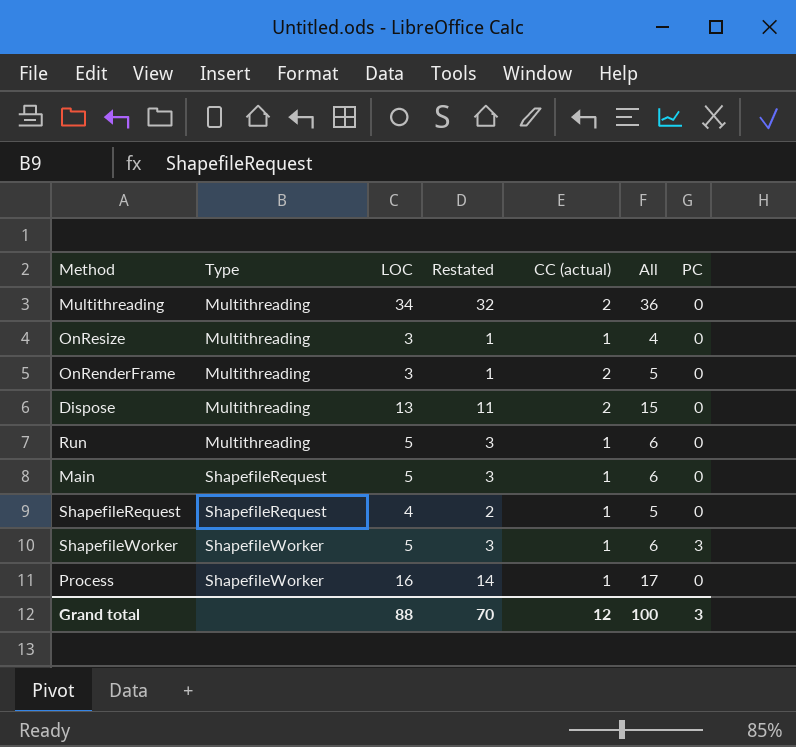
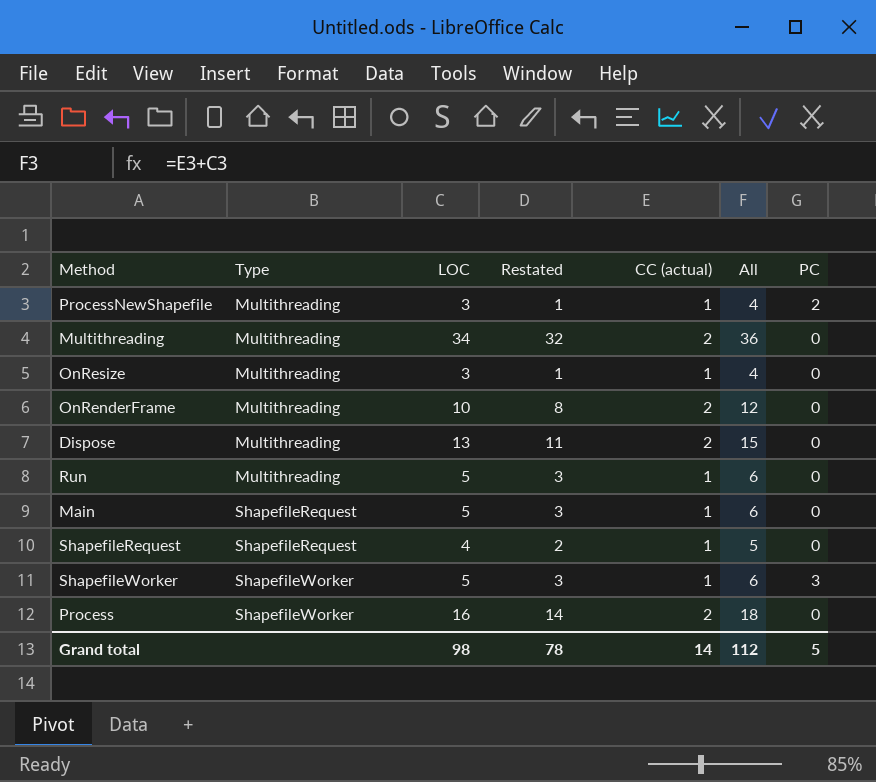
row ProcessNewShapefile: none -> Multithreading | 3 | 1 | 1 | 4 | 2
OnRenderFrame | LOC: 3 -> 10
OnRenderFrame | Restated: 1 -> 8
OnRenderFrame | All: 5 -> 12
Process | CC (actual): 1 -> 2
Process | All: 17 -> 18
Grand total | LOC: 88 -> 98
Grand total | Restated: 70 -> 78
Grand total | CC (actual): 12 -> 14
Grand total | All: 100 -> 112
Grand total | PC: 3 -> 5

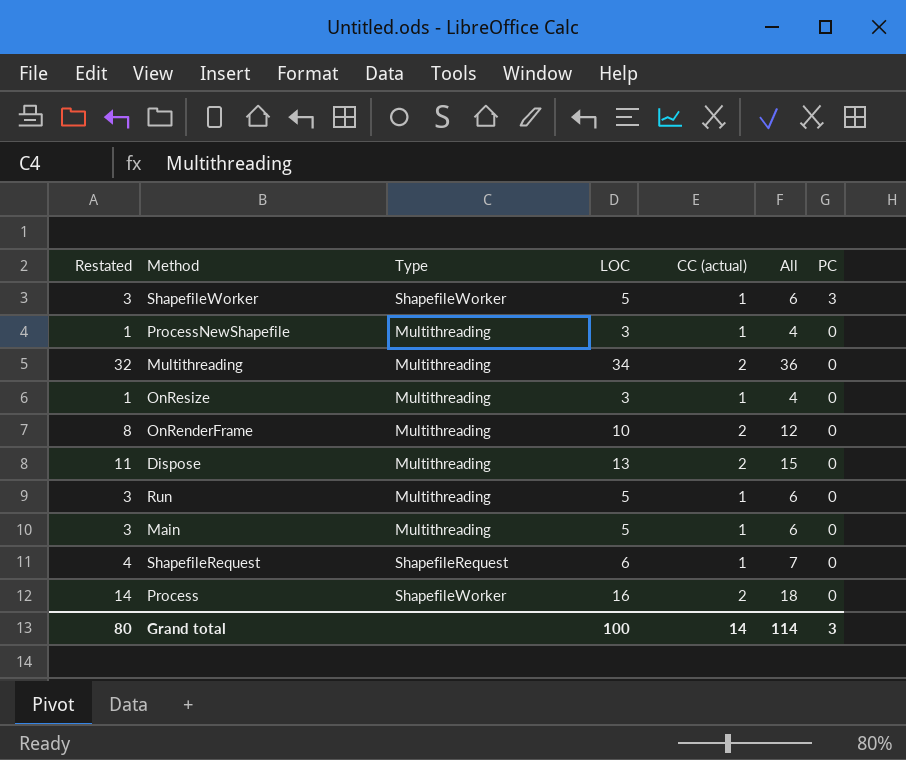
row order: Type ascending -> PC descending
column Restated | position: 4 -> 1
ProcessNewShapefile | PC: 2 -> 0
Main | Type: ShapefileRequest -> Multithreading
ShapefileRequest | Restated: 2 -> 4
ShapefileRequest | LOC: 4 -> 6
ShapefileRequest | All: 5 -> 7
Grand total | Restated: 78 -> 80
Grand total | LOC: 98 -> 100
Grand total | All: 112 -> 114
Grand total | PC: 5 -> 3

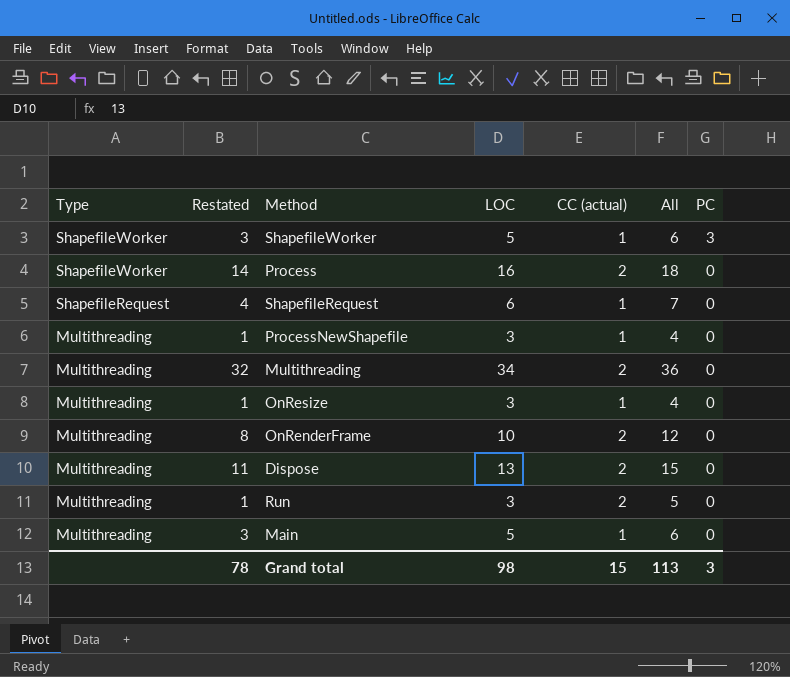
row order: PC descending -> Type descending
column Type | position: 3 -> 1
Run | Restated: 3 -> 1
Run | LOC: 5 -> 3
Run | CC (actual): 1 -> 2
Run | All: 6 -> 5
Grand total | Restated: 80 -> 78
Grand total | LOC: 100 -> 98
Grand total | CC (actual): 14 -> 15
Grand total | All: 114 -> 113

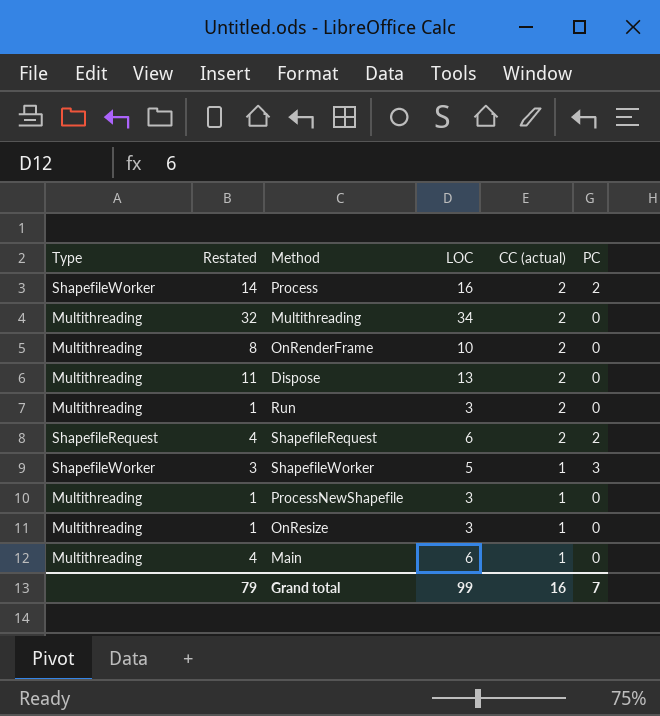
row order: Type descending -> CC (actual) descending
column All | formula: [LOC] + [CC (actual)] -> none
Process | PC: 0 -> 2
ShapefileRequest | CC (actual): 1 -> 2
ShapefileRequest | PC: 0 -> 2
Main | Restated: 3 -> 4
Main | LOC: 5 -> 6
Grand total | Restated: 78 -> 79
Grand total | LOC: 98 -> 99
Grand total | CC (actual): 15 -> 16
Grand total | PC: 3 -> 7

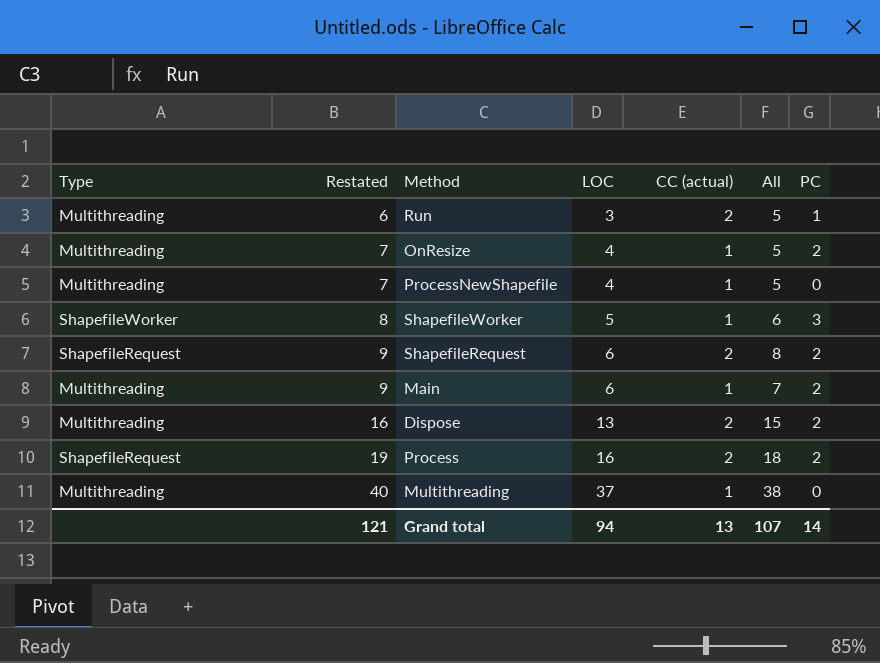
row order: CC (actual) descending -> Restated ascending
column Restated | formula: [LOC] - 2 -> [LOC] + 3
column All | formula: none -> [LOC] + [CC (actual)]
row OnRenderFrame: Multithreading | 8 | 10 | 2 | 0 -> none
Run | PC: 0 -> 1
OnResize | LOC: 3 -> 4
OnResize | PC: 0 -> 2
ProcessNewShapefile | LOC: 3 -> 4
Main | PC: 0 -> 2
Dispose | PC: 0 -> 2
Process | Type: ShapefileWorker -> ShapefileRequest
Multithreading | LOC: 34 -> 37
Multithreading | CC (actual): 2 -> 1
Grand total | Restated: 79 -> 121
Grand total | LOC: 99 -> 94
Grand total | CC (actual): 16 -> 13
Grand total | PC: 7 -> 14

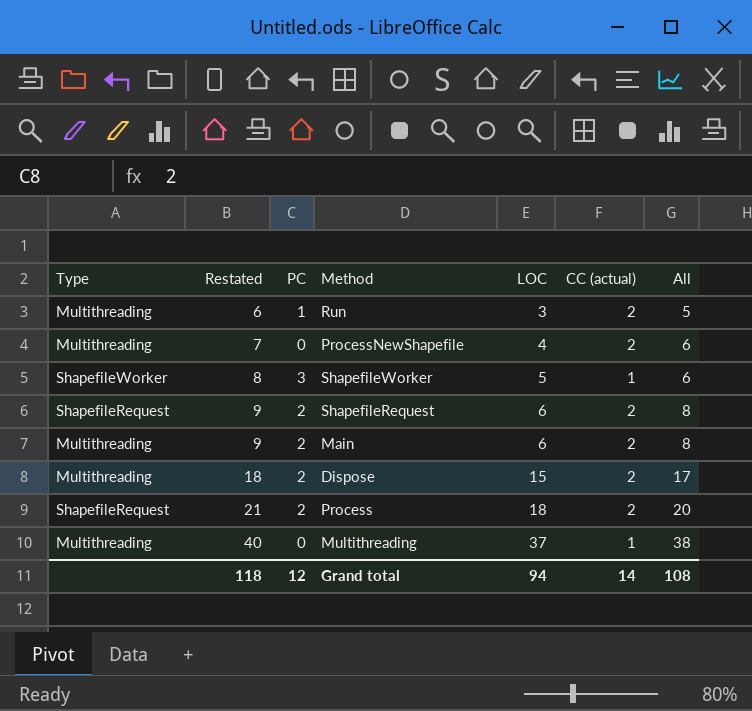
column PC | position: 7 -> 3
row OnResize: Multithreading | 7 | 4 | 1 | 5 | 2 -> none
ProcessNewShapefile | CC (actual): 1 -> 2
ProcessNewShapefile | All: 5 -> 6
Main | CC (actual): 1 -> 2
Main | All: 7 -> 8
Dispose | Restated: 16 -> 18
Dispose | LOC: 13 -> 15
Dispose | All: 15 -> 17
Process | Restated: 19 -> 21
Process | LOC: 16 -> 18
Process | All: 18 -> 20
Grand total | Restated: 121 -> 118
Grand total | PC: 14 -> 12
Grand total | CC (actual): 13 -> 14
Grand total | All: 107 -> 108

